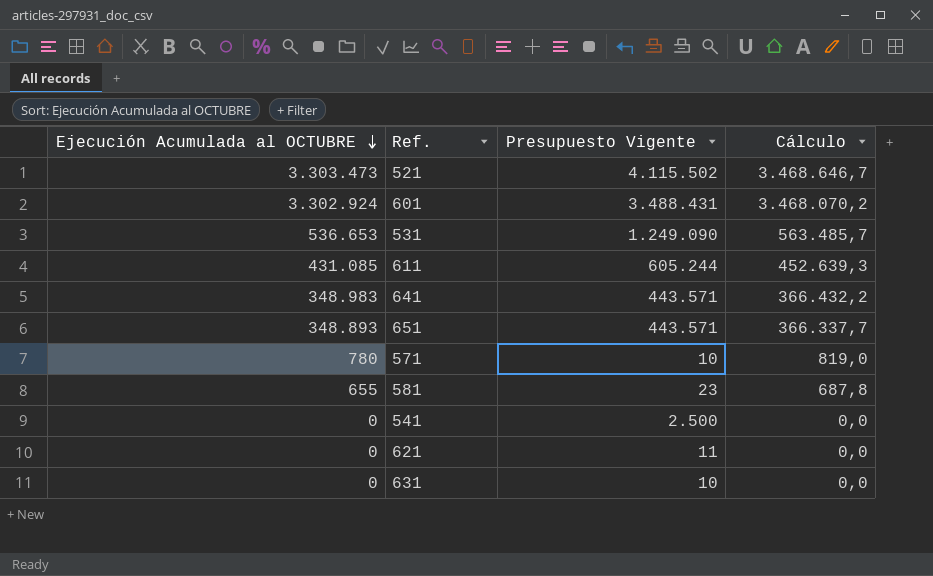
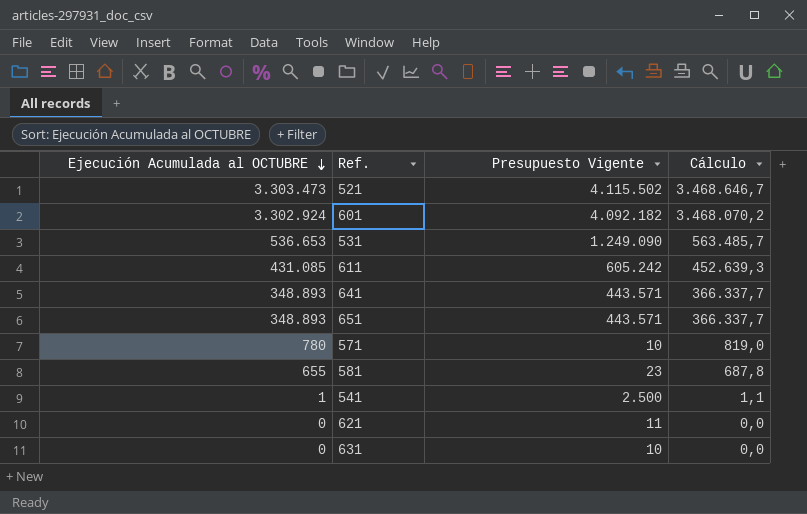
601 | Presupuesto Vigente: 3.488.431 -> 4.092.182
611 | Presupuesto Vigente: 605.244 -> 605.242
641 | Ejecución Acumulada al OCTUBRE: 348.983 -> 348.893
641 | Cálculo: 366.432,2 -> 366.337,7
541 | Ejecución Acumulada al OCTUBRE: 0 -> 1
541 | Cálculo: 0,0 -> 1,1

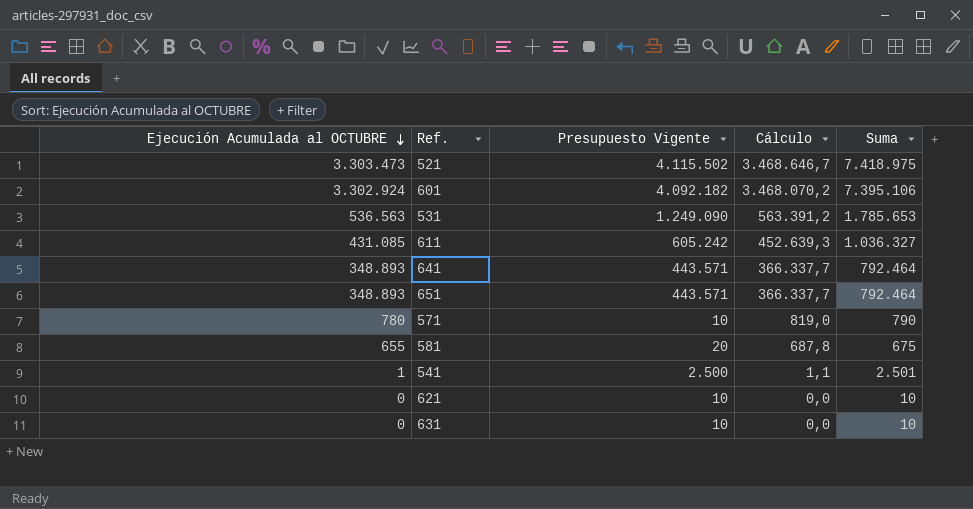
column Suma | formula: none -> [Ejecución Acumulada al OCTUBRE] + [Presupuesto Vigente]
531 | Ejecución Acumulada al OCTUBRE: 536.653 -> 536.563
531 | Cálculo: 563.485,7 -> 563.391,2
581 | Presupuesto Vigente: 23 -> 20
621 | Presupuesto Vigente: 11 -> 10

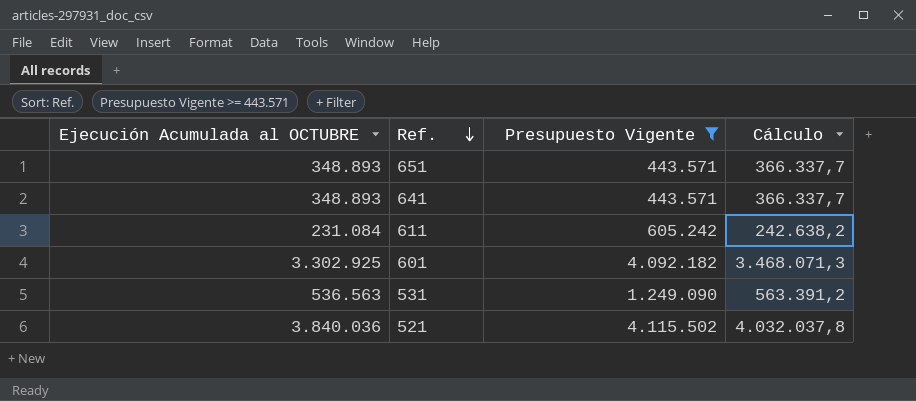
filter: none -> Presupuesto Vigente >= 443.571
row order: Ejecución Acumulada al OCTUBRE descending -> Ref. descending
column Suma | formula: [Ejecución Acumulada al OCTUBRE] + [Presupuesto Vigente] -> none
611 | Ejecución Acumulada al OCTUBRE: 431.085 -> 231.084
611 | Cálculo: 452.639,3 -> 242.638,2
601 | Ejecución Acumulada al OCTUBRE: 3.302.924 -> 3.302.925
601 | Cálculo: 3.468.070,2 -> 3.468.071,3
521 | Ejecución Acumulada al OCTUBRE: 3.303.473 -> 3.840.036
521 | Cálculo: 3.468.646,7 -> 4.032.037,8

